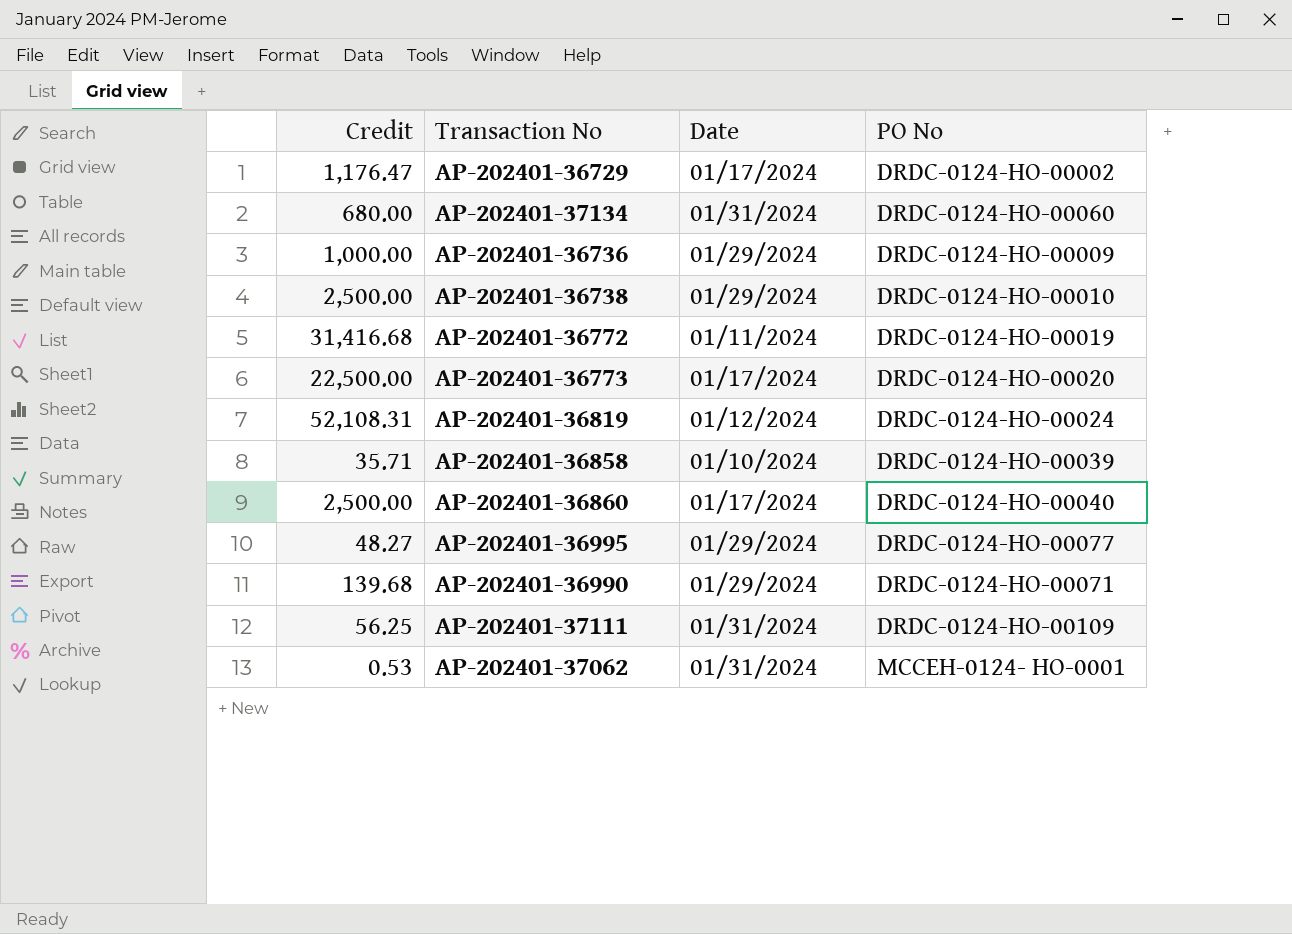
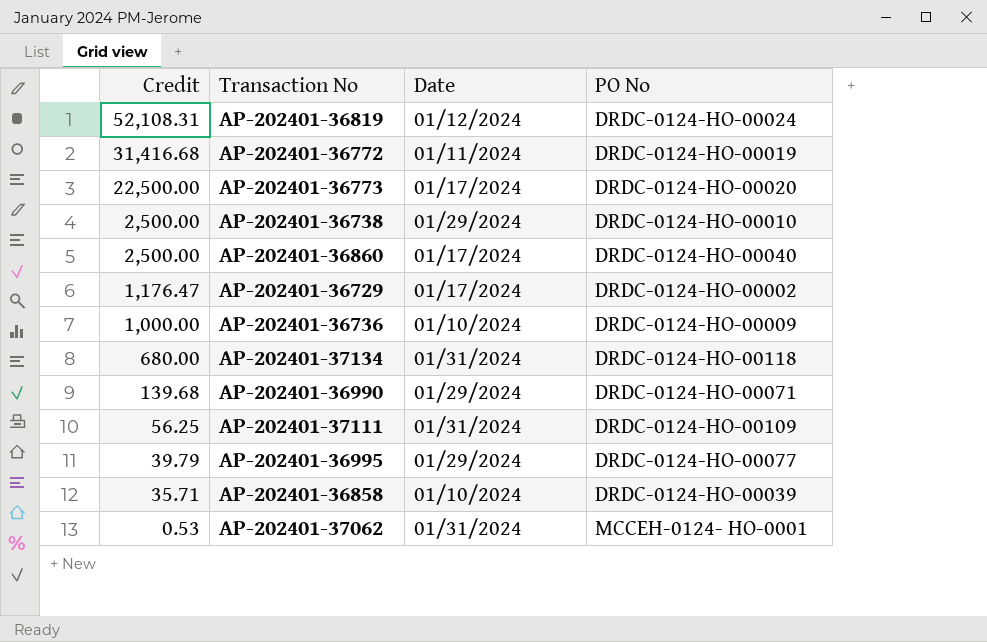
row order: none -> Credit descending
AP-202401-36736 | Date: 01/29/2024 -> 01/10/2024
AP-202401-37134 | PO No: DRDC-0124-HO-00060 -> DRDC-0124-HO-00118
AP-202401-36995 | Credit: 48.27 -> 39.79

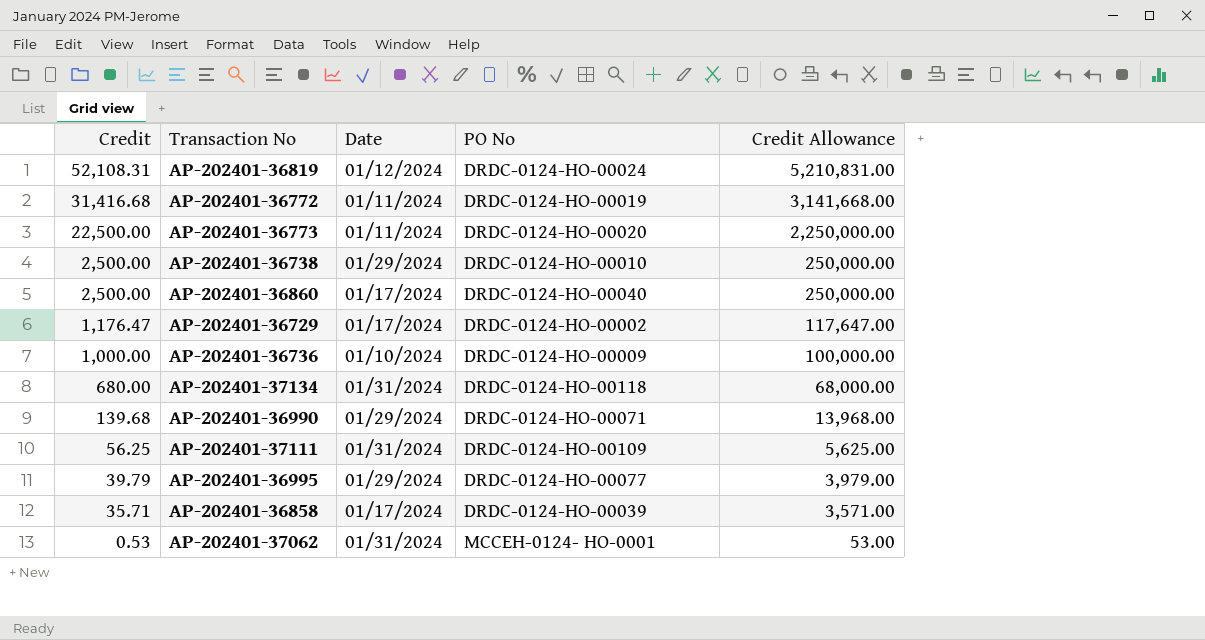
column Credit Allowance | formula: none -> [Credit] * 100
AP-202401-36773 | Date: 01/17/2024 -> 01/11/2024
AP-202401-36858 | Date: 01/10/2024 -> 01/17/2024

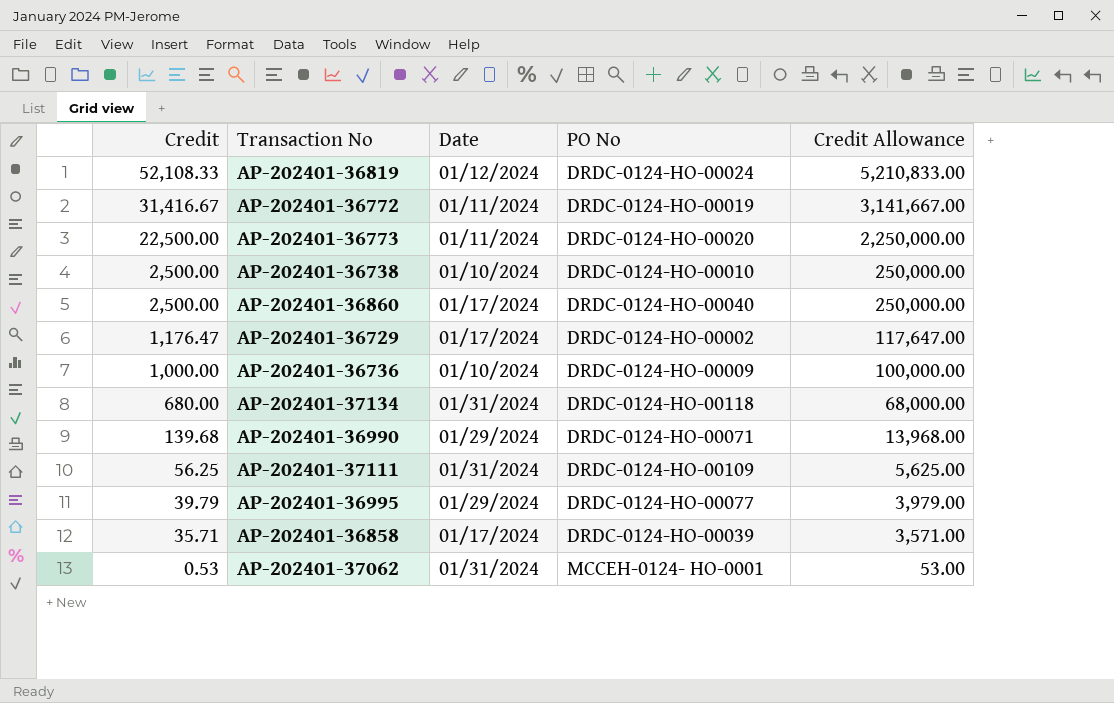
AP-202401-36819 | Credit: 52,108.31 -> 52,108.33
AP-202401-36819 | Credit Allowance: 5,210,831.00 -> 5,210,833.00
AP-202401-36772 | Credit: 31,416.68 -> 31,416.67
AP-202401-36772 | Credit Allowance: 3,141,668.00 -> 3,141,667.00
AP-202401-36738 | Date: 01/29/2024 -> 01/10/2024

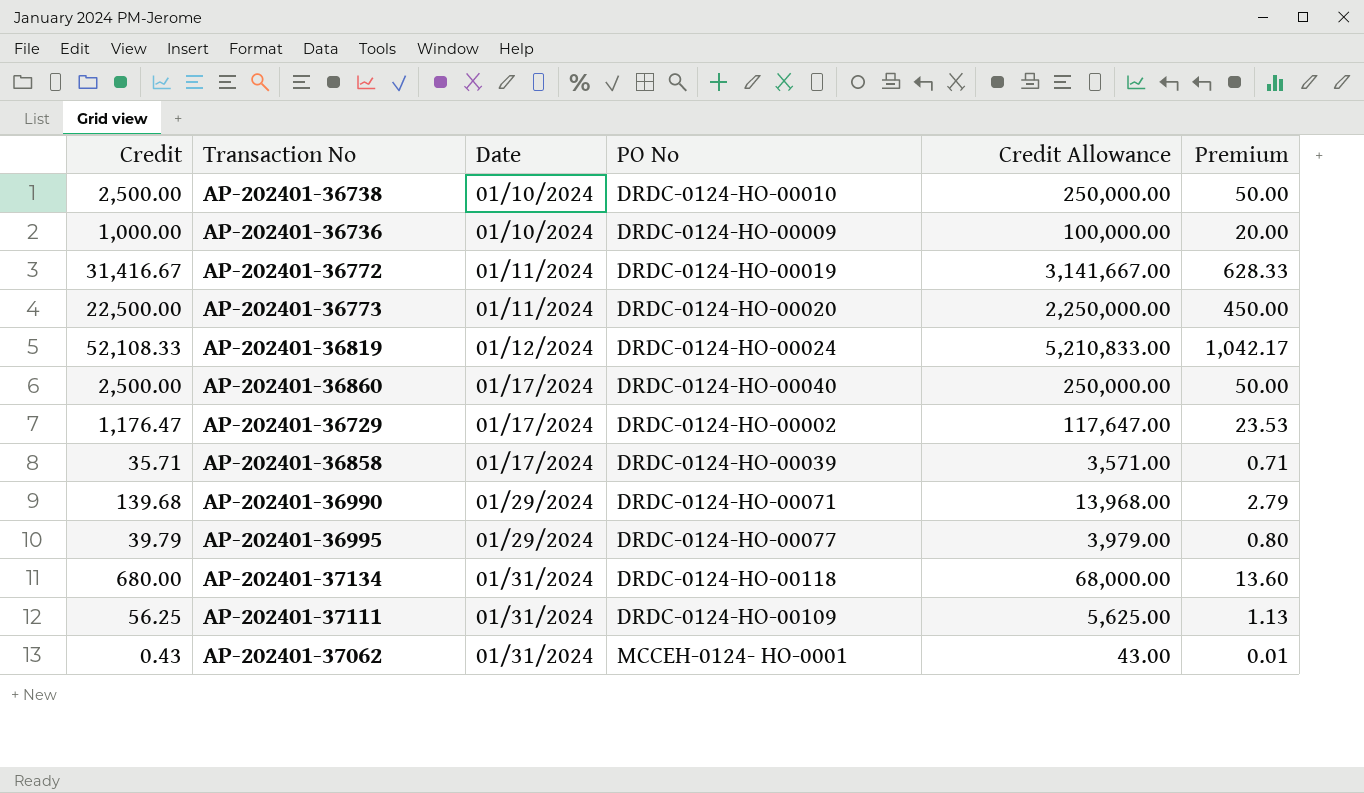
row order: Credit descending -> Date ascending
column Premium | formula: none -> [Credit] * 0.02
AP-202401-37062 | Credit: 0.53 -> 0.43
AP-202401-37062 | Credit Allowance: 53.00 -> 43.00

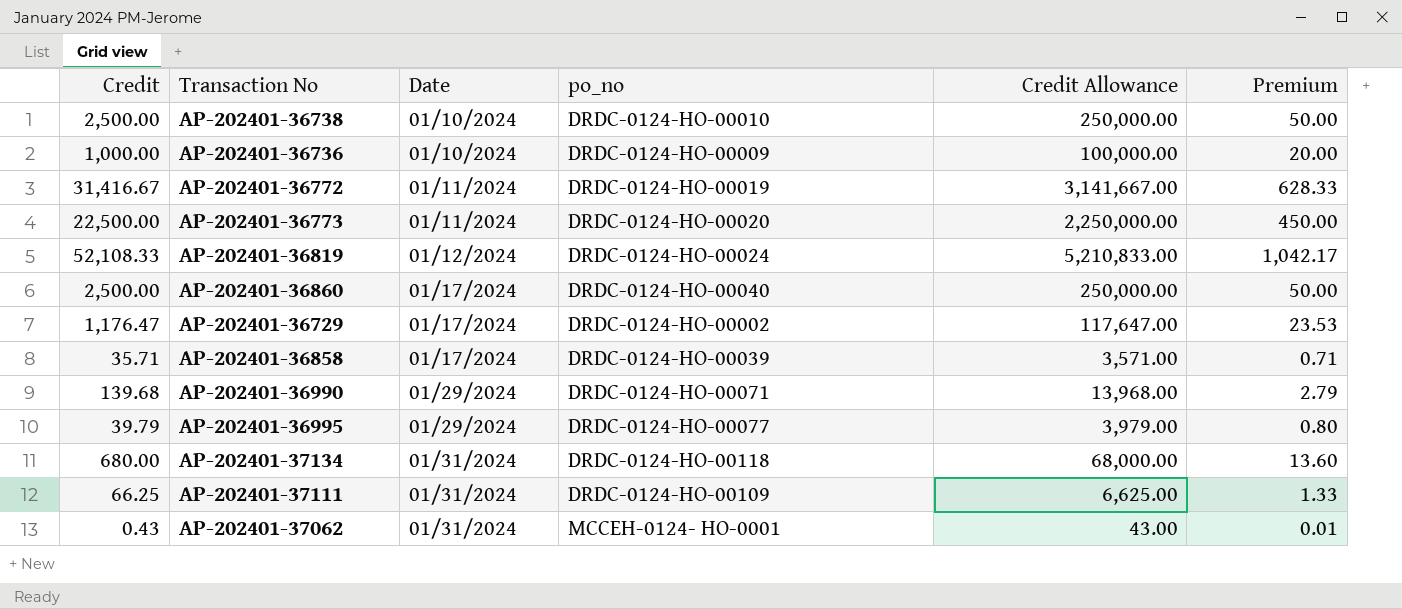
column name: PO No -> po_no
AP-202401-37111 | Credit: 56.25 -> 66.25
AP-202401-37111 | Credit Allowance: 5,625.00 -> 6,625.00
AP-202401-37111 | Premium: 1.13 -> 1.33

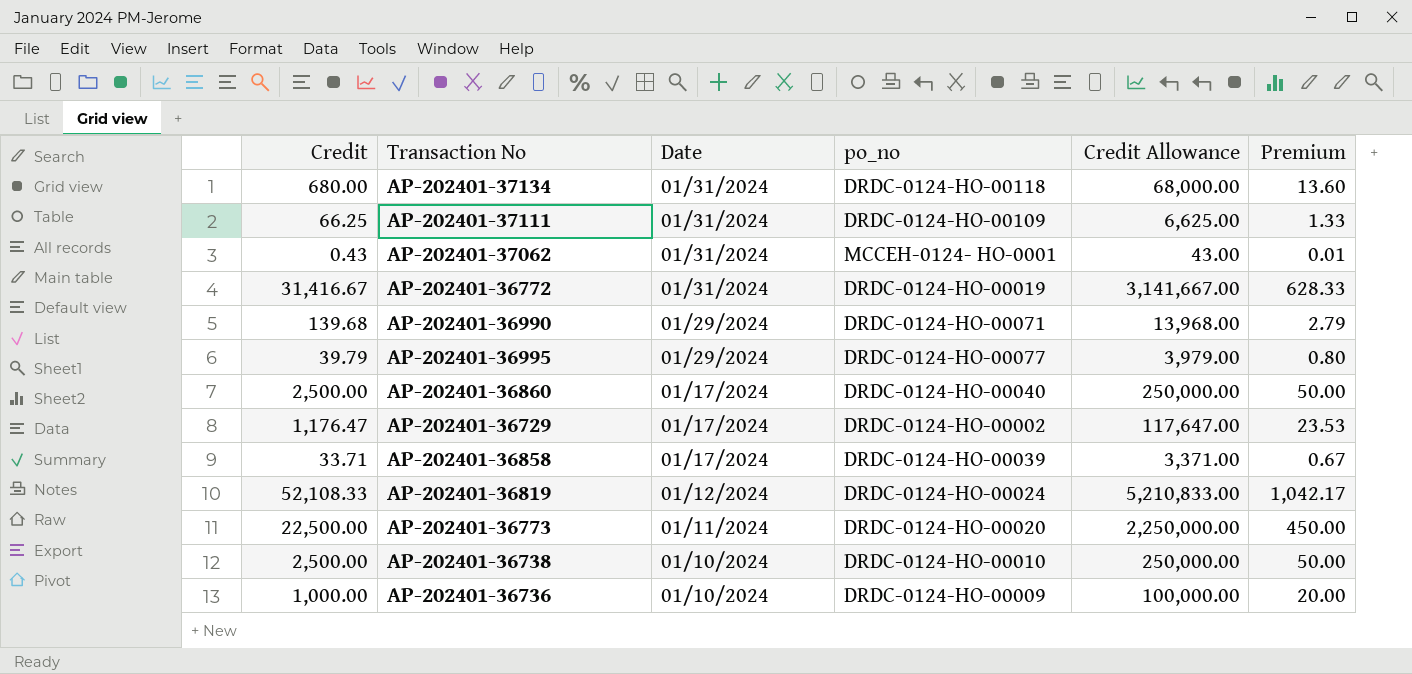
row order: Date ascending -> Date descending
AP-202401-36772 | Date: 01/11/2024 -> 01/31/2024
AP-202401-36858 | Credit: 35.71 -> 33.71
AP-202401-36858 | Credit Allowance: 3,571.00 -> 3,371.00
AP-202401-36858 | Premium: 0.71 -> 0.67

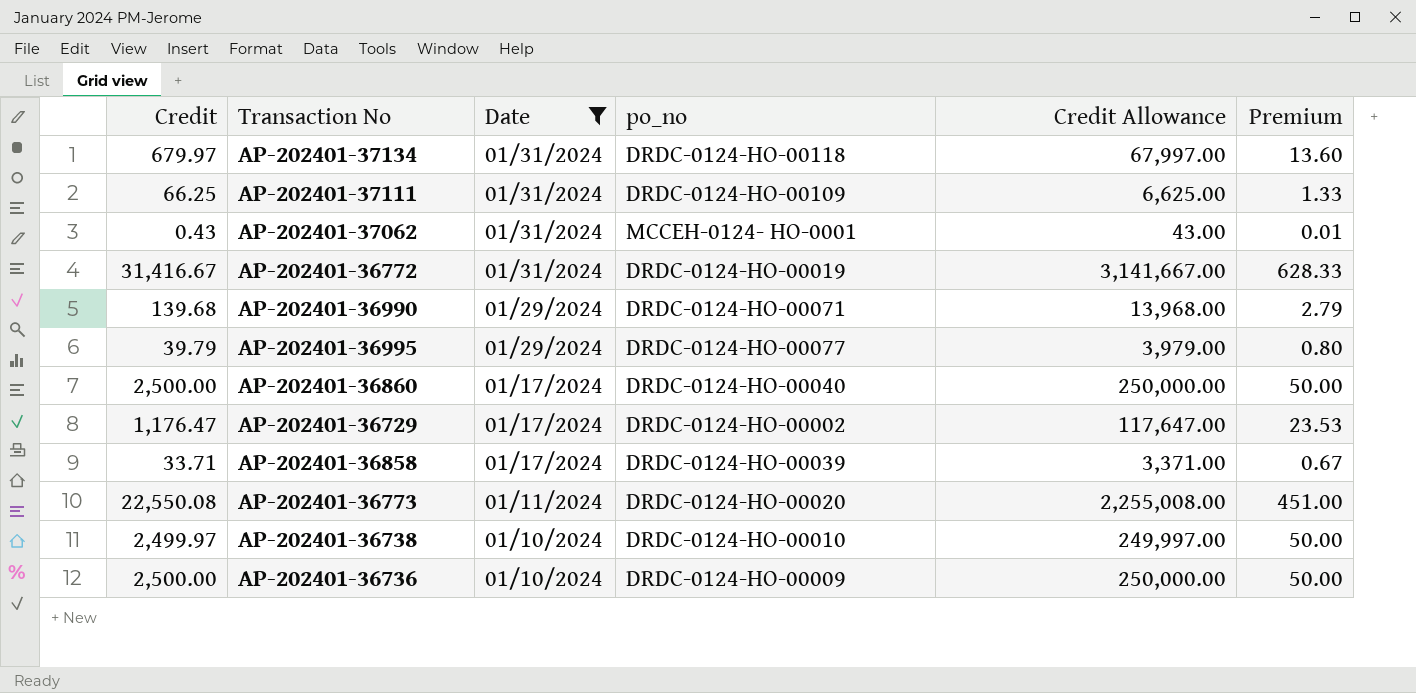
filter: none -> Date != 01/12/2024
AP-202401-37134 | Credit: 680.00 -> 679.97
AP-202401-37134 | Credit Allowance: 68,000.00 -> 67,997.00
AP-202401-36773 | Credit: 22,500.00 -> 22,550.08
AP-202401-36773 | Credit Allowance: 2,250,000.00 -> 2,255,008.00
AP-202401-36773 | Premium: 450.00 -> 451.00
AP-202401-36738 | Credit: 2,500.00 -> 2,499.97
AP-202401-36738 | Credit Allowance: 250,000.00 -> 249,997.00
AP-202401-36736 | Credit: 1,000.00 -> 2,500.00
AP-202401-36736 | Credit Allowance: 100,000.00 -> 250,000.00
AP-202401-36736 | Premium: 20.00 -> 50.00

